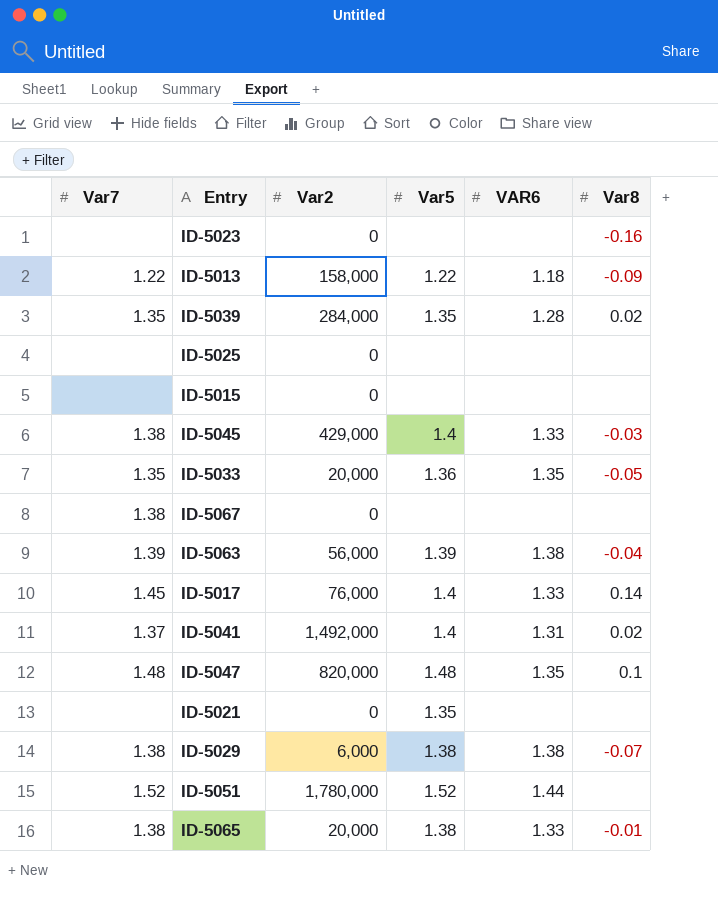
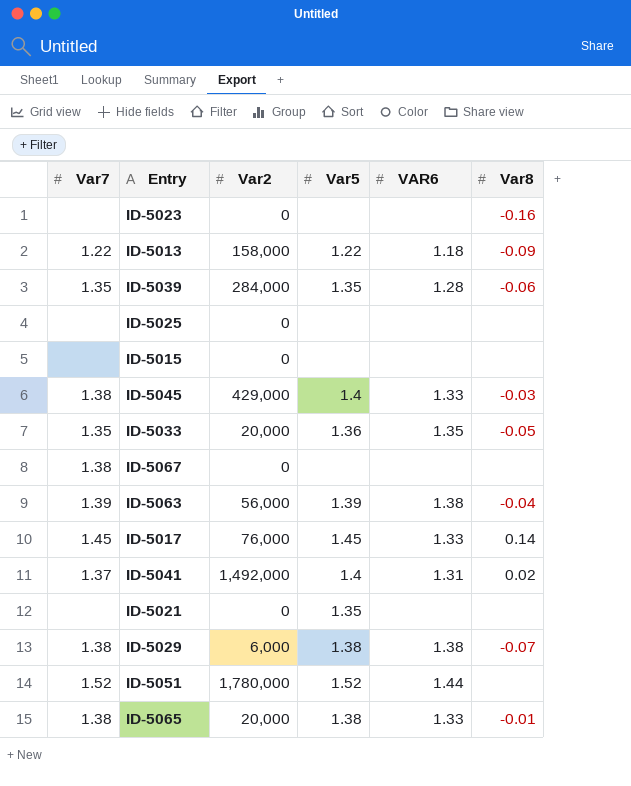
row ID-5047: 1.48 | 820,000 | 1.48 | 1.35 | 0.1 -> none
ID-5039 | Var8: 0.02 -> -0.06
ID-5017 | Var5: 1.4 -> 1.45

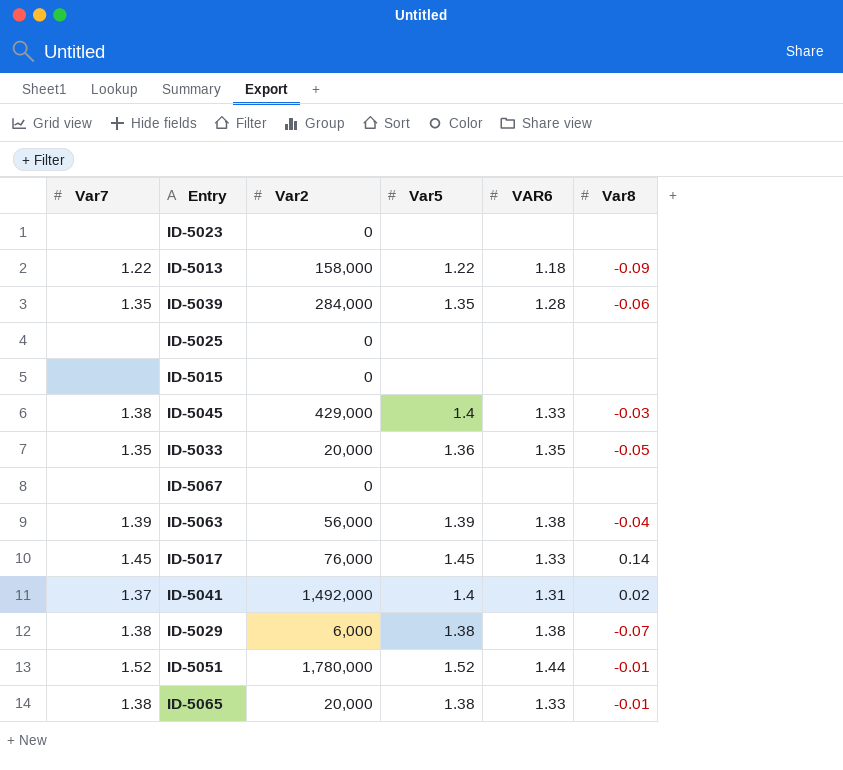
row ID-5021: none | 0 | 1.35 | none | none -> none
ID-5023 | Var8: -0.16 -> none
ID-5067 | Var7: 1.38 -> none
ID-5051 | Var8: none -> -0.01

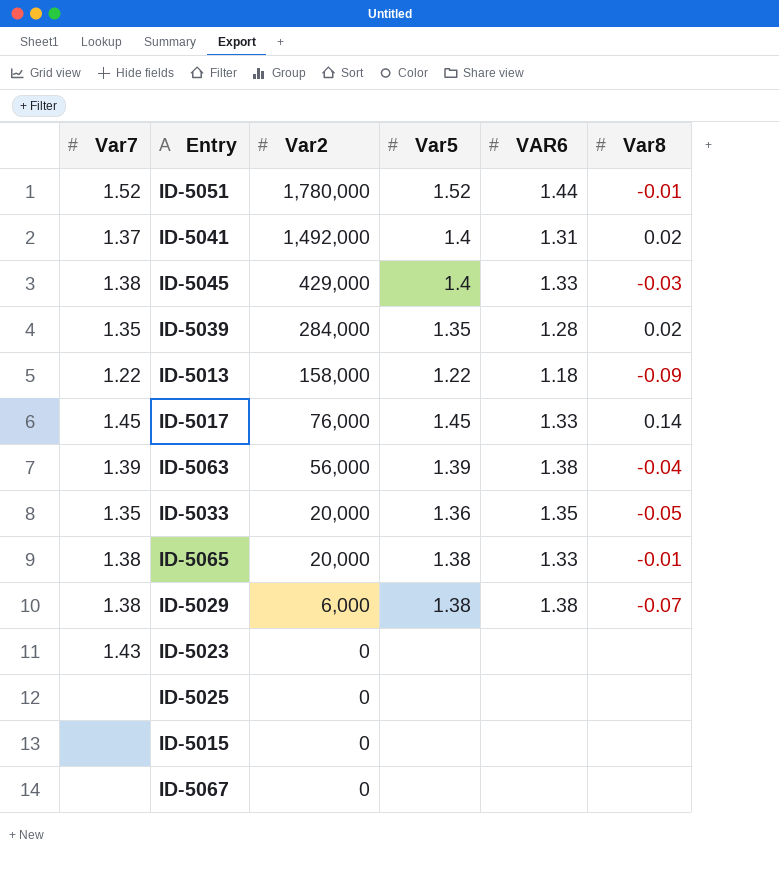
row order: none -> Var2 descending
ID-5039 | Var8: -0.06 -> 0.02
ID-5023 | Var7: none -> 1.43

